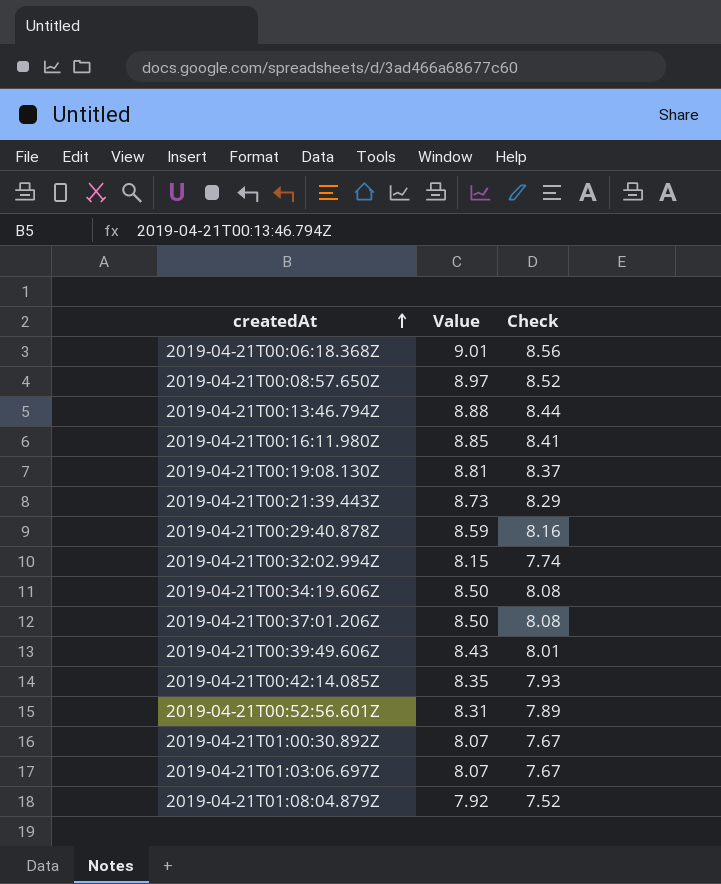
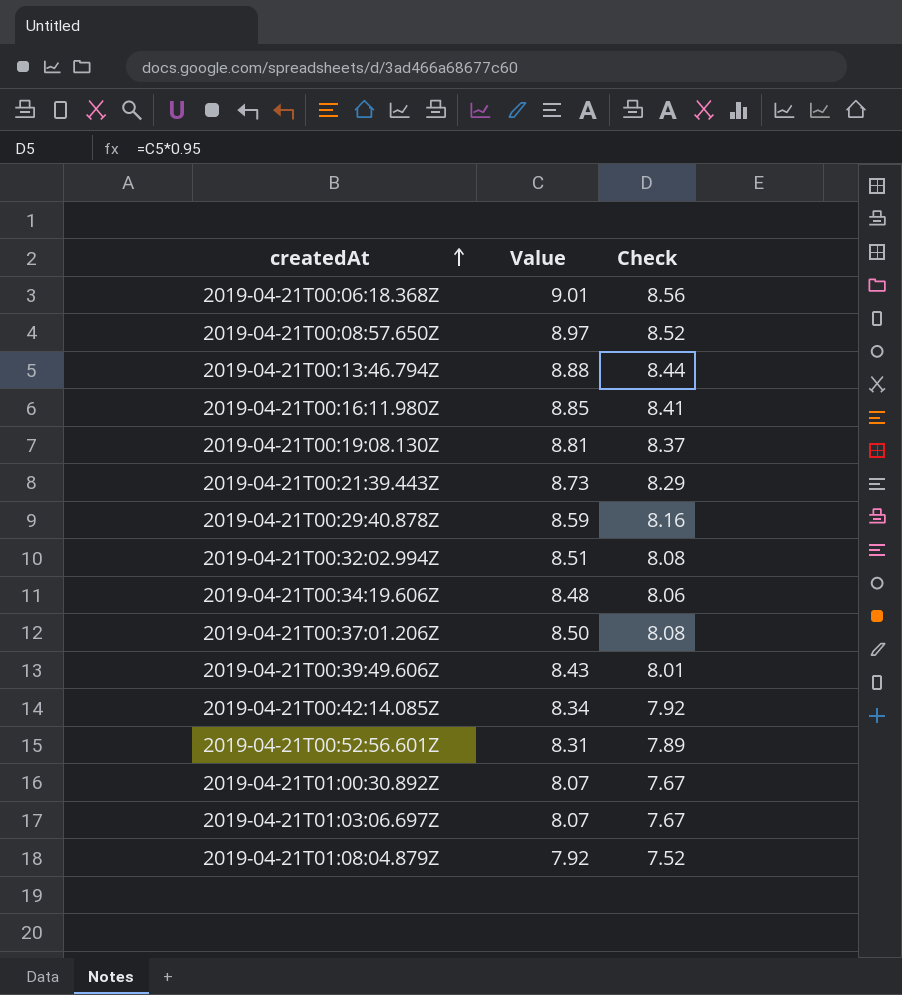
2019-04-21T00:32:02.994Z | Value: 8.15 -> 8.51
2019-04-21T00:32:02.994Z | Check: 7.74 -> 8.08
2019-04-21T00:34:19.606Z | Value: 8.50 -> 8.48
2019-04-21T00:34:19.606Z | Check: 8.08 -> 8.06
2019-04-21T00:42:14.085Z | Value: 8.35 -> 8.34
2019-04-21T00:42:14.085Z | Check: 7.93 -> 7.92

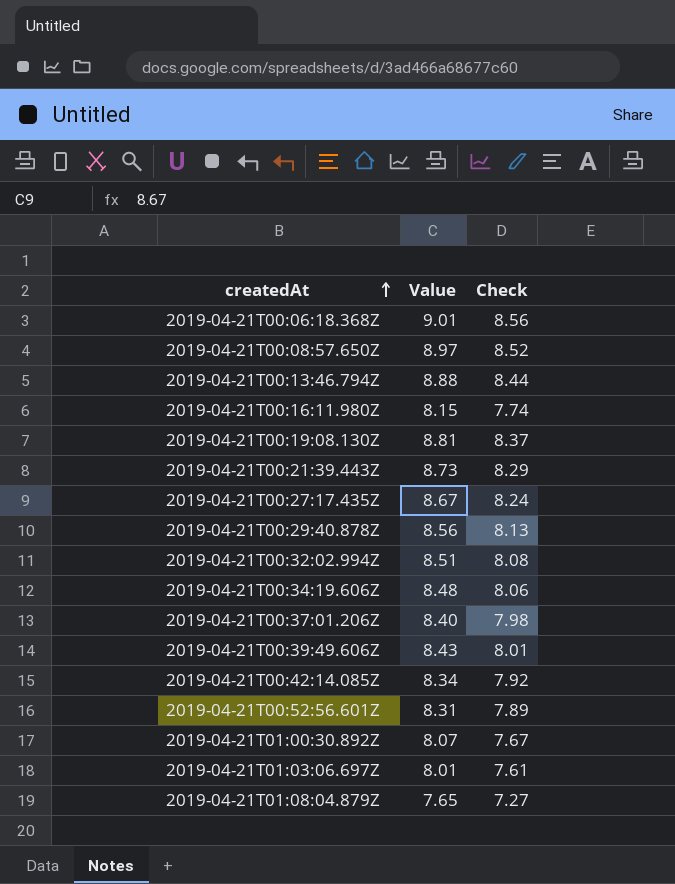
2019-04-21T00:16:11.980Z | Value: 8.85 -> 8.15
2019-04-21T00:16:11.980Z | Check: 8.41 -> 7.74
row 2019-04-21T00:27:17.435Z: none -> 8.67 | 8.24
2019-04-21T00:29:40.878Z | Value: 8.59 -> 8.56
2019-04-21T00:29:40.878Z | Check: 8.16 -> 8.13
2019-04-21T00:37:01.206Z | Value: 8.50 -> 8.40
2019-04-21T00:37:01.206Z | Check: 8.08 -> 7.98
2019-04-21T01:03:06.697Z | Value: 8.07 -> 8.01
2019-04-21T01:03:06.697Z | Check: 7.67 -> 7.61
2019-04-21T01:08:04.879Z | Value: 7.92 -> 7.65
2019-04-21T01:08:04.879Z | Check: 7.52 -> 7.27

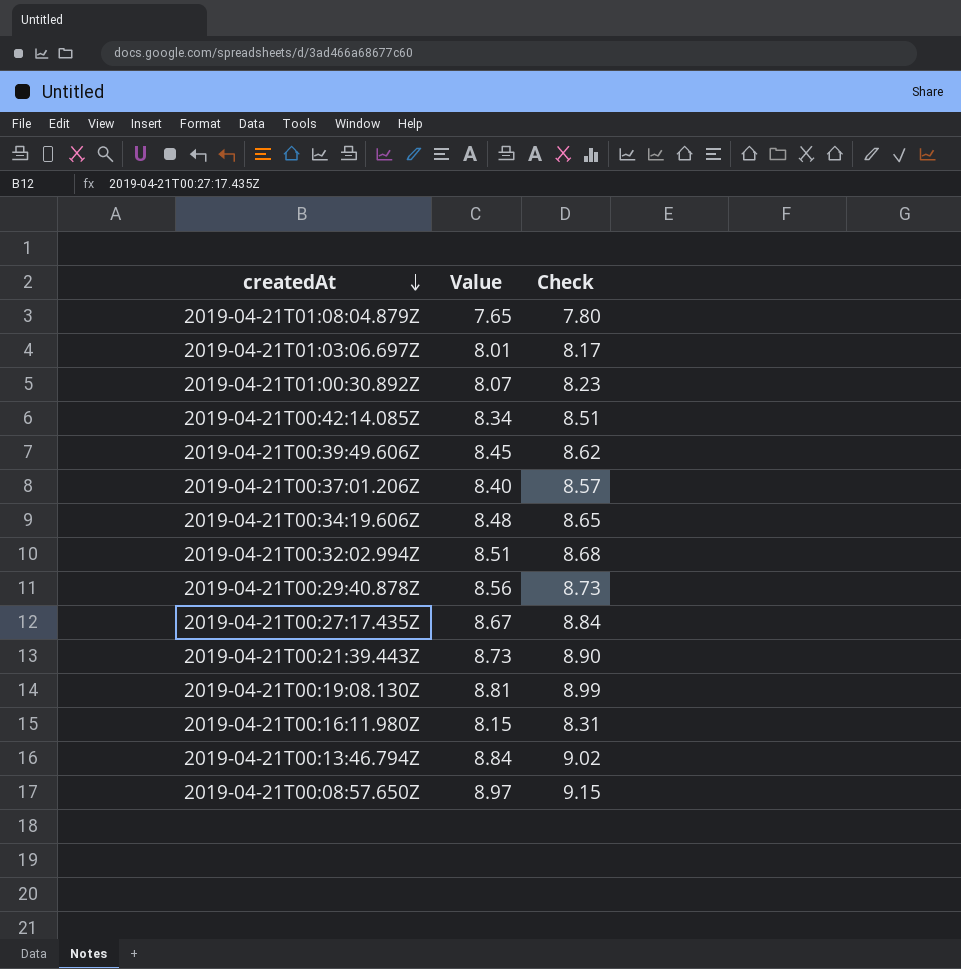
row order: createdAt ascending -> createdAt descending
column Check | formula: [Value] * 0.95 -> [Value] * 1.02
row 2019-04-21T00:06:18.368Z: 9.01 | 8.56 -> none
row 2019-04-21T00:52:56.601Z: 8.31 | 7.89 -> none
2019-04-21T00:39:49.606Z | Value: 8.43 -> 8.45
2019-04-21T00:13:46.794Z | Value: 8.88 -> 8.84

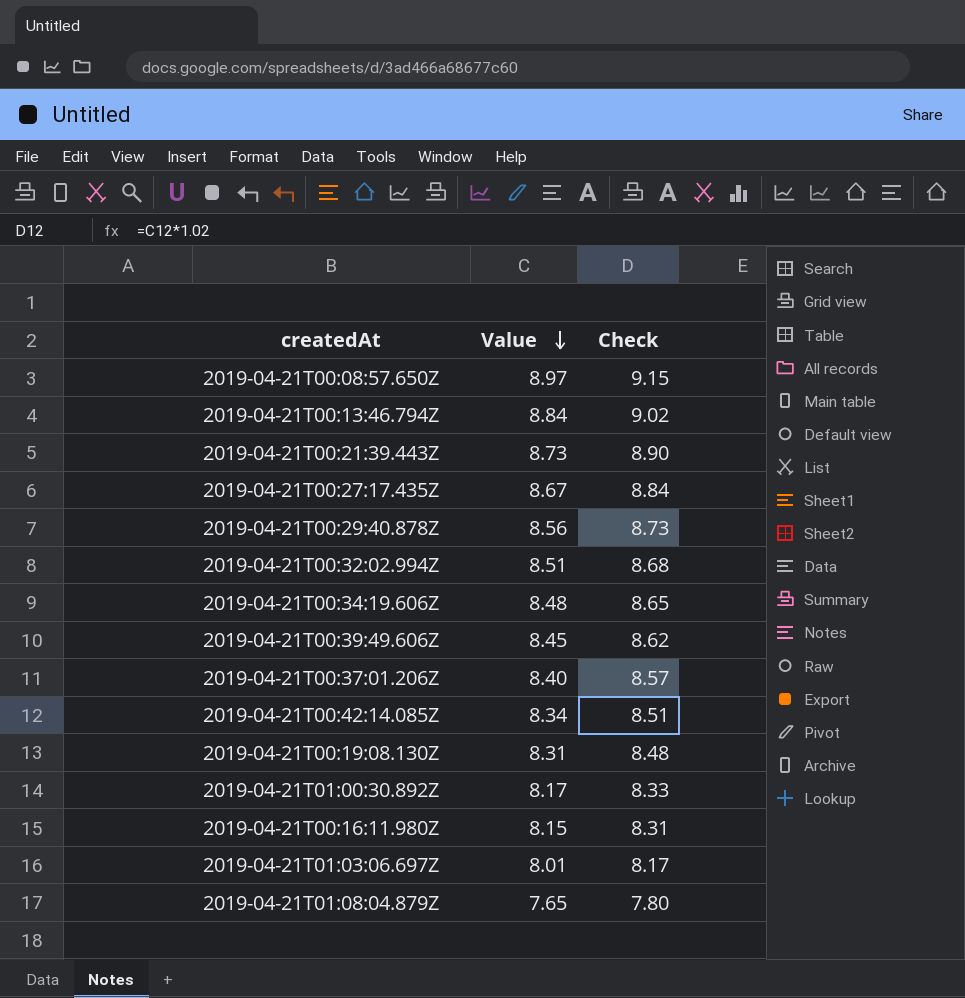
row order: createdAt descending -> Value descending
2019-04-21T00:19:08.130Z | Value: 8.81 -> 8.31
2019-04-21T00:19:08.130Z | Check: 8.99 -> 8.48
2019-04-21T01:00:30.892Z | Value: 8.07 -> 8.17
2019-04-21T01:00:30.892Z | Check: 8.23 -> 8.33

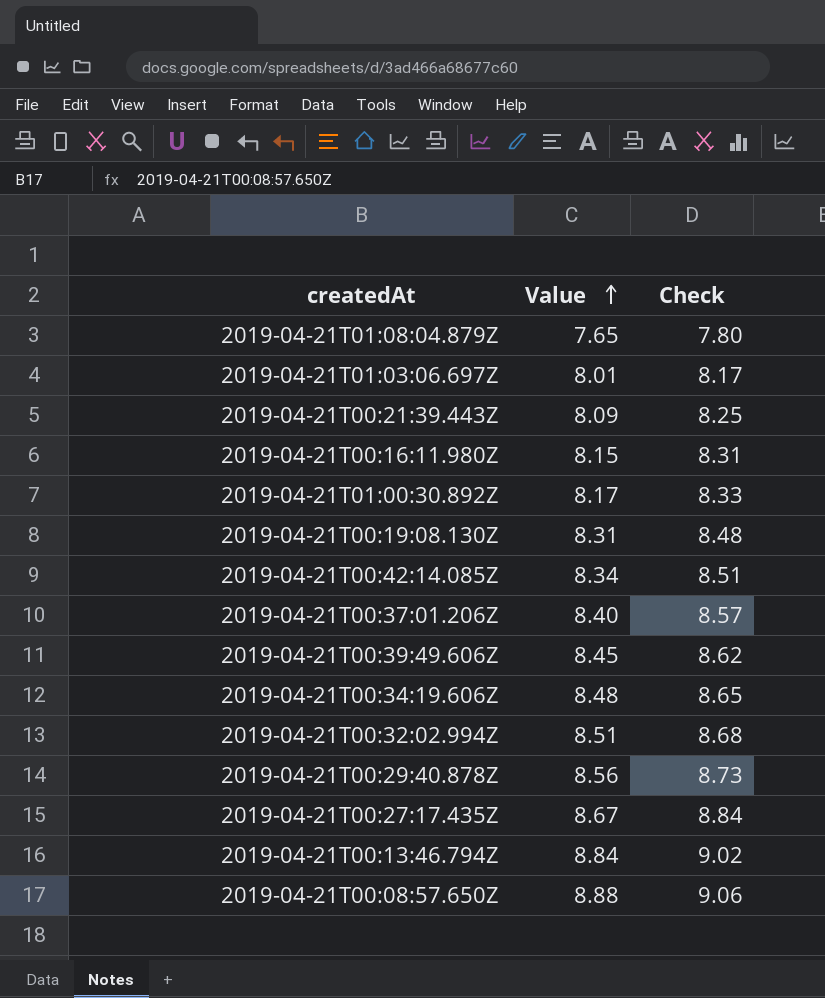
row order: Value descending -> Value ascending
2019-04-21T00:21:39.443Z | Value: 8.73 -> 8.09
2019-04-21T00:21:39.443Z | Check: 8.90 -> 8.25
2019-04-21T00:08:57.650Z | Value: 8.97 -> 8.88
2019-04-21T00:08:57.650Z | Check: 9.15 -> 9.06

